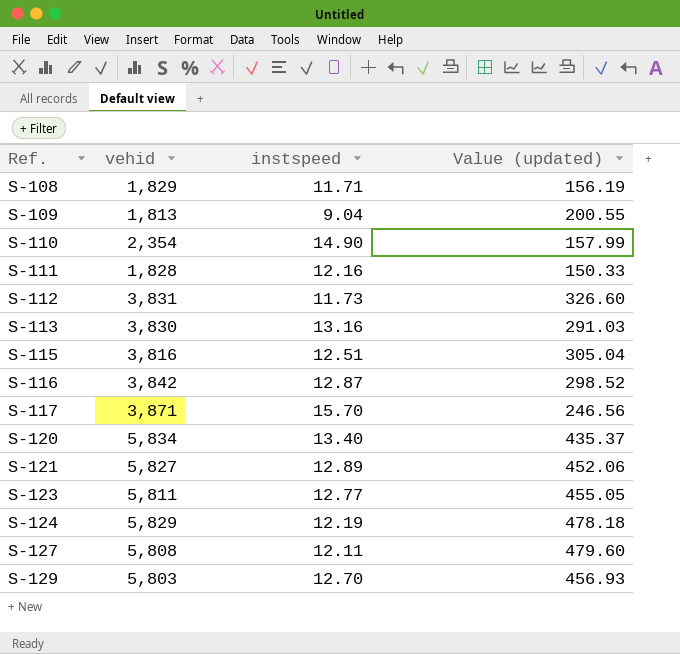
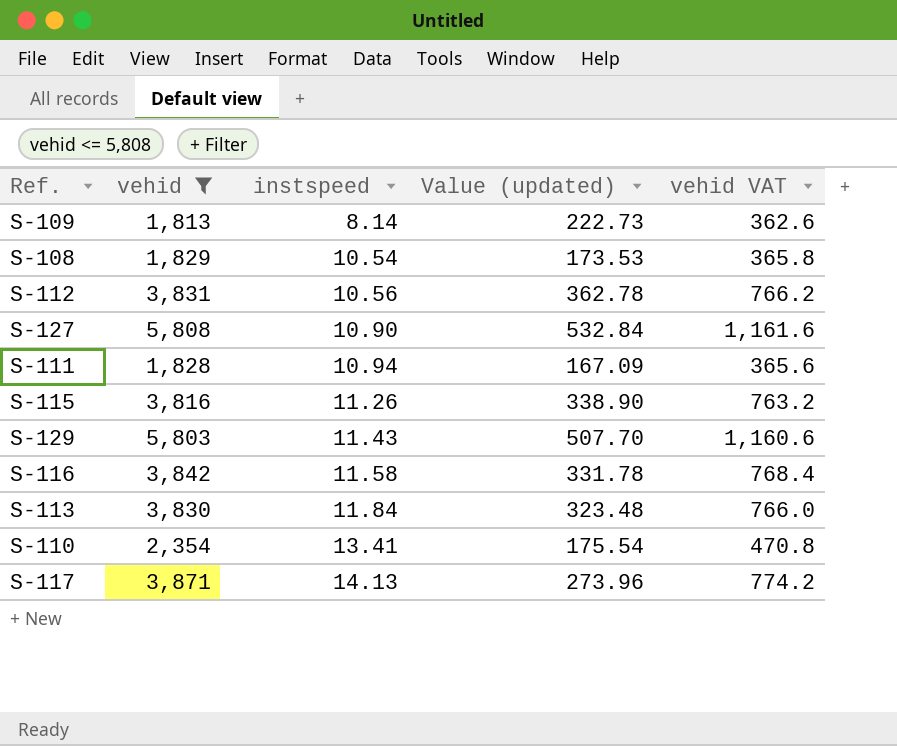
filter: none -> vehid <= 5,808
row order: Ref. ascending -> instspeed ascending
column vehid VAT | formula: none -> [vehid] * 0.2
S-109 | instspeed: 9.04 -> 8.14
S-109 | Value (updated): 200.55 -> 222.73
S-108 | instspeed: 11.71 -> 10.54
S-108 | Value (updated): 156.19 -> 173.53
S-112 | instspeed: 11.73 -> 10.56
S-112 | Value (updated): 326.60 -> 362.78
S-127 | instspeed: 12.11 -> 10.90
S-127 | Value (updated): 479.60 -> 532.84
S-111 | instspeed: 12.16 -> 10.94
S-111 | Value (updated): 150.33 -> 167.09
S-115 | instspeed: 12.51 -> 11.26
S-115 | Value (updated): 305.04 -> 338.90
S-129 | instspeed: 12.70 -> 11.43
S-129 | Value (updated): 456.93 -> 507.70
S-116 | instspeed: 12.87 -> 11.58
S-116 | Value (updated): 298.52 -> 331.78
S-113 | instspeed: 13.16 -> 11.84
S-113 | Value (updated): 291.03 -> 323.48
S-110 | instspeed: 14.90 -> 13.41
S-110 | Value (updated): 157.99 -> 175.54
S-117 | instspeed: 15.70 -> 14.13
S-117 | Value (updated): 246.56 -> 273.96

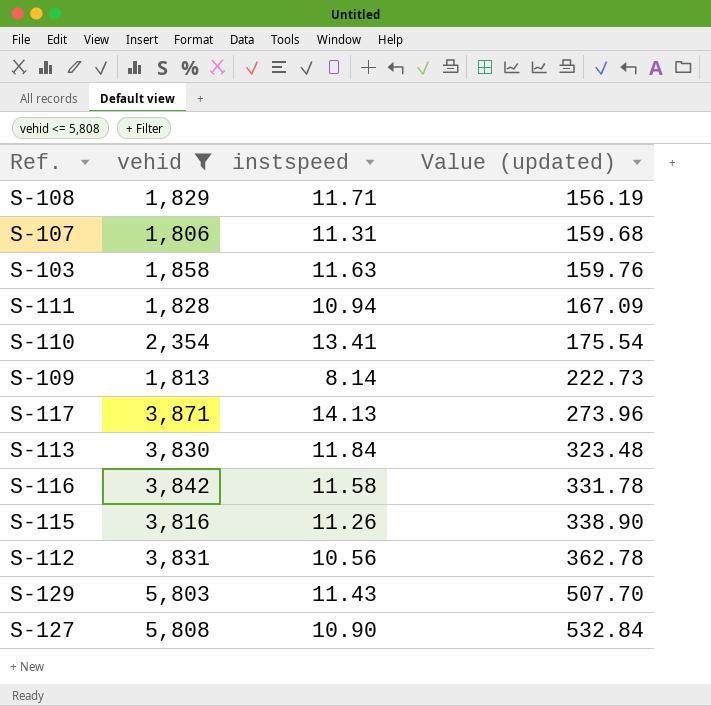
row order: instspeed ascending -> Value (updated) ascending
column vehid VAT | formula: [vehid] * 0.2 -> none
S-108 | instspeed: 10.54 -> 11.71
S-108 | Value (updated): 173.53 -> 156.19
row S-107: none -> 1,806 | 11.31 | 159.68
row S-103: none -> 1,858 | 11.63 | 159.76

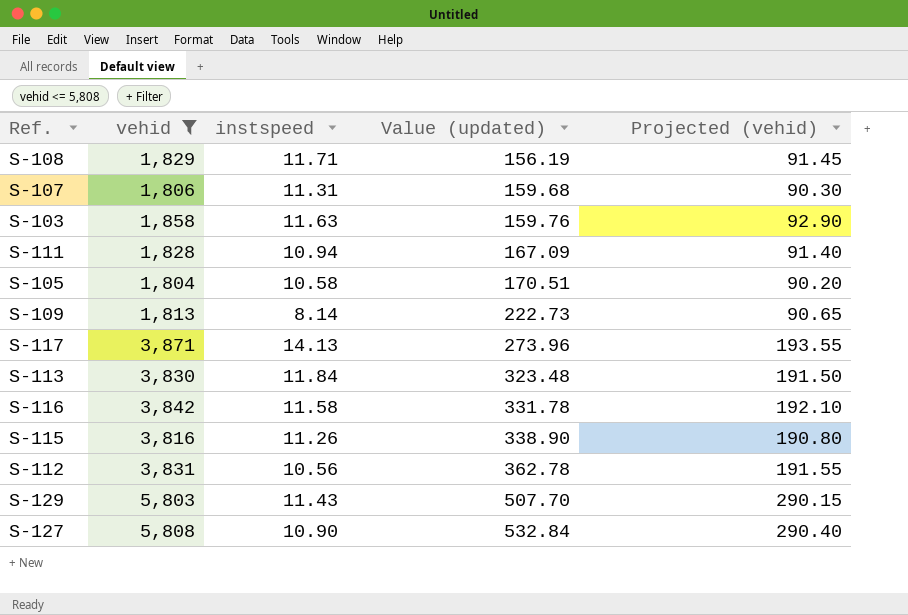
column Projected (vehid) | formula: none -> [vehid] * 0.05
row S-110: 2,354 | 13.41 | 175.54 -> none
row S-105: none -> 1,804 | 10.58 | 170.51 | 90.20

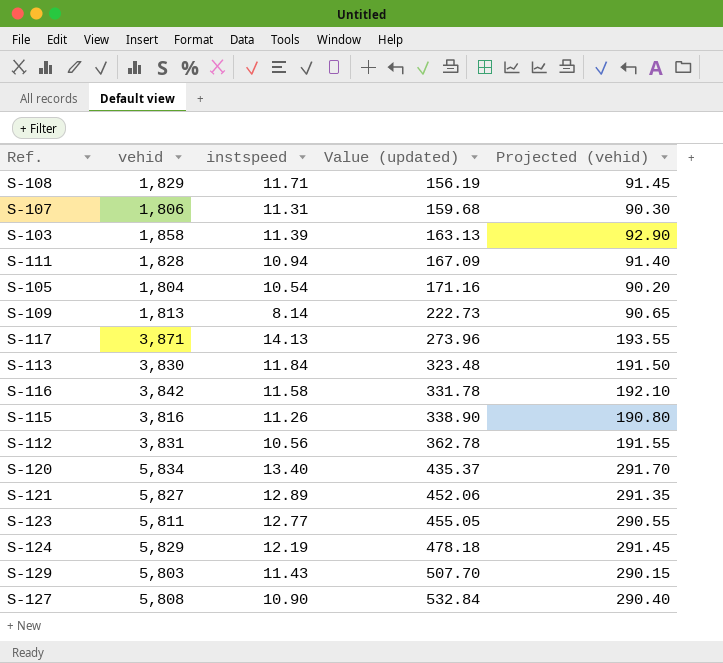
filter: vehid <= 5,808 -> none
S-103 | instspeed: 11.63 -> 11.39
S-103 | Value (updated): 159.76 -> 163.13
S-105 | instspeed: 10.58 -> 10.54
S-105 | Value (updated): 170.51 -> 171.16

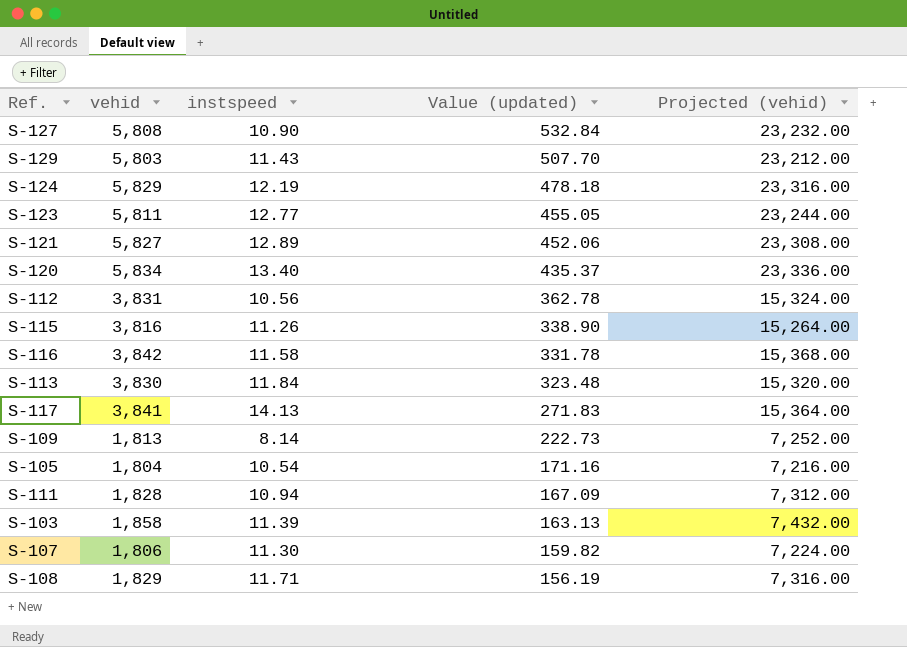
row order: Value (updated) ascending -> Value (updated) descending
column Projected (vehid) | formula: [vehid] * 0.05 -> [vehid] * 4
S-117 | vehid: 3,871 -> 3,841
S-117 | Value (updated): 273.96 -> 271.83
S-107 | instspeed: 11.31 -> 11.30
S-107 | Value (updated): 159.68 -> 159.82

